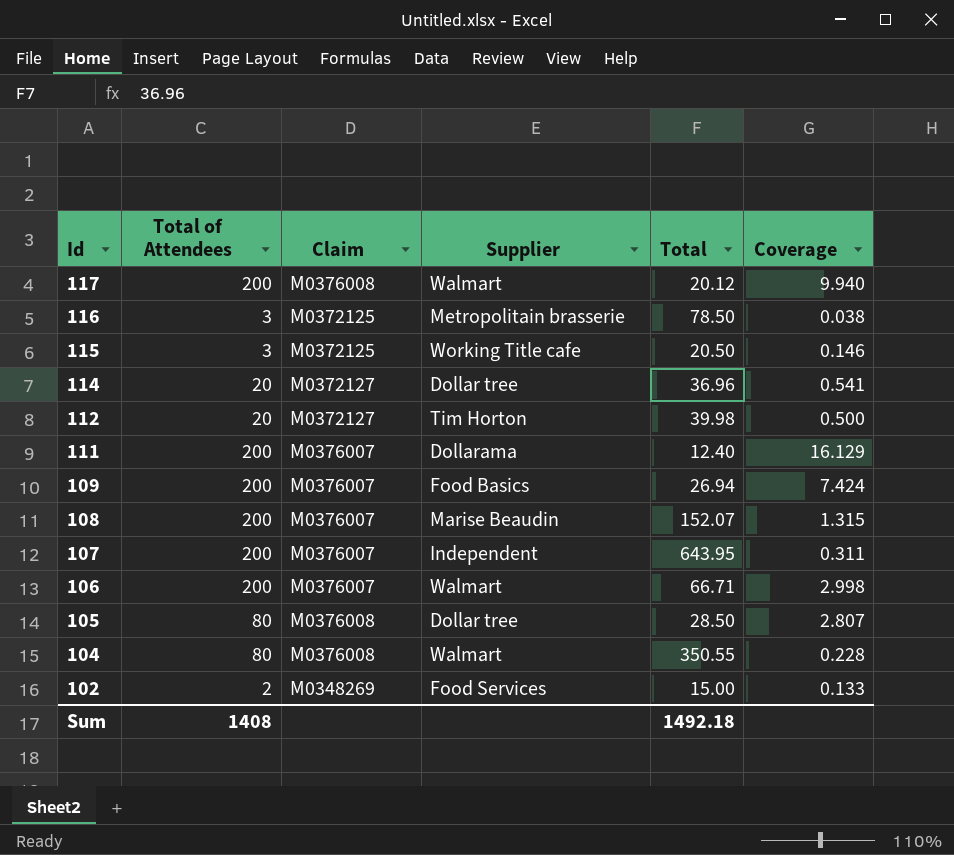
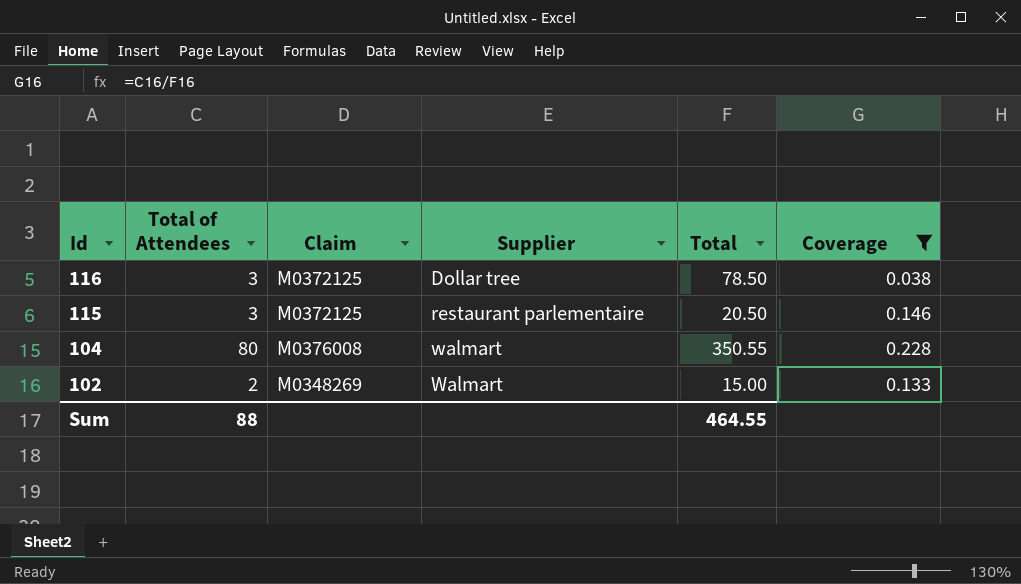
filter: none -> Coverage <= 0.228
116 | Supplier: Metropolitain brasserie -> Dollar tree
115 | Supplier: Working Title cafe -> restaurant parlementaire
104 | Supplier: Walmart -> walmart
102 | Supplier: Food Services -> Walmart
Sum | Total of Attendees: 1408 -> 88
Sum | Total: 1492.18 -> 464.55

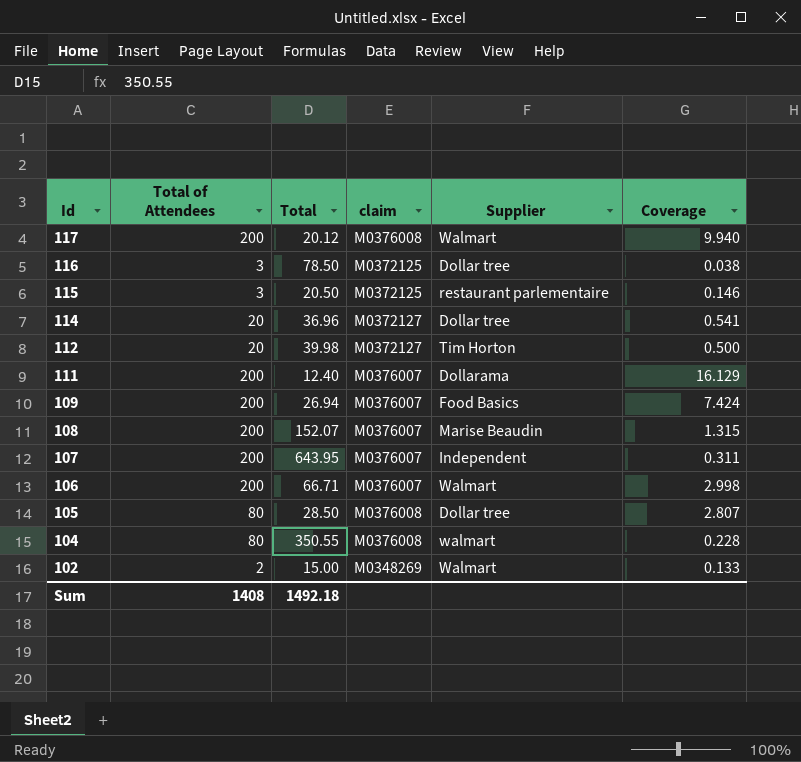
filter: Coverage <= 0.228 -> none
column Total | position: 5 -> 3
column name: Claim -> claim
Sum | Total of Attendees: 88 -> 1408
Sum | Total: 464.55 -> 1492.18

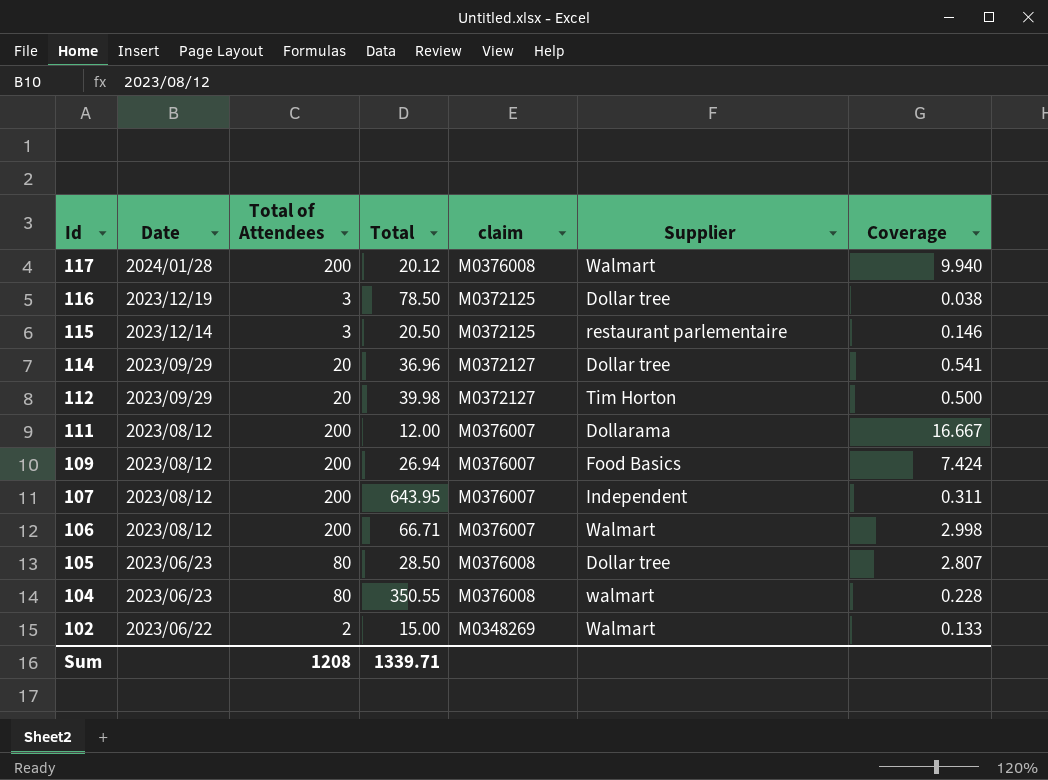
column Date | position: none -> 2
row 108: 200 | 152.07 | M0376007 | Marise Beaudin | 1.315 -> none
111 | Total: 12.40 -> 12.00
111 | Coverage: 16.129 -> 16.667
Sum | Total of Attendees: 1408 -> 1208
Sum | Total: 1492.18 -> 1339.71

